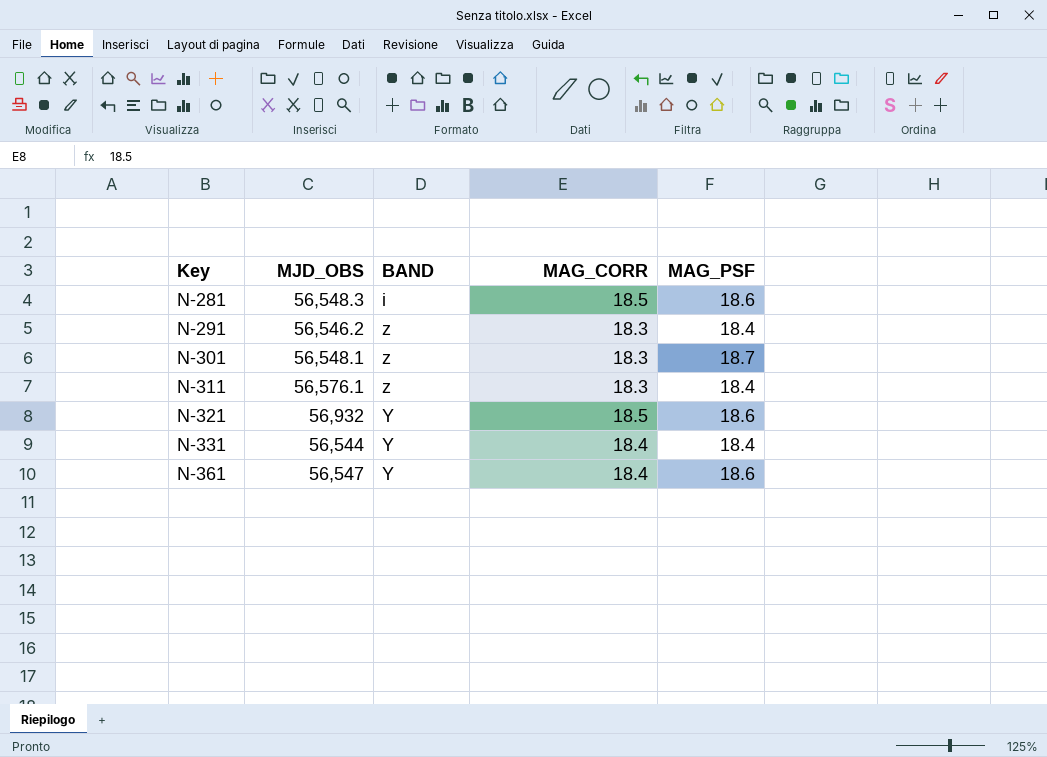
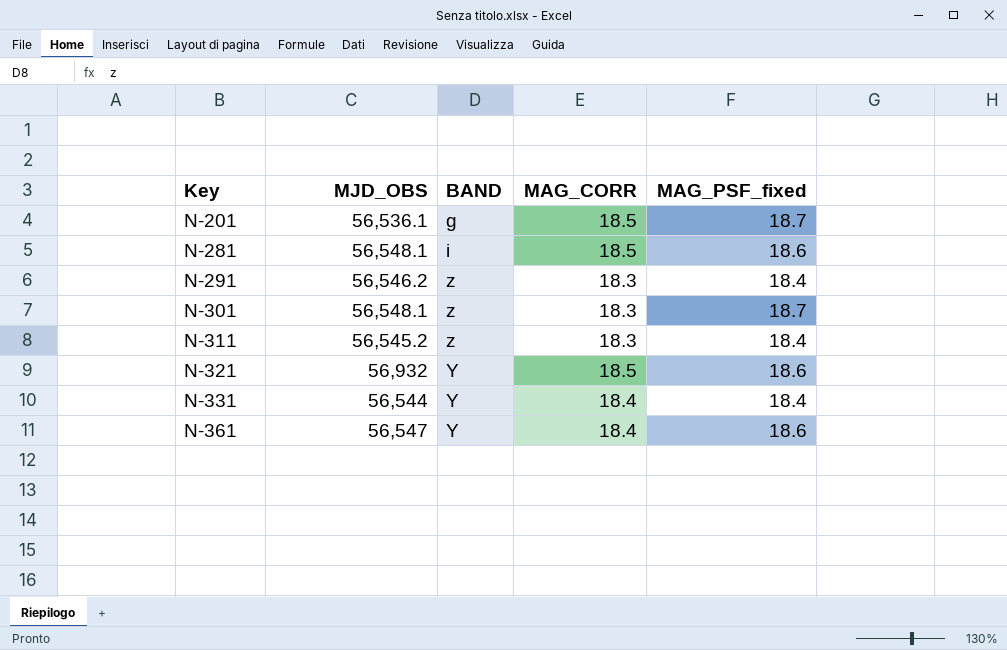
column name: MAG_PSF -> MAG_PSF_fixed
row N-201: none -> 56,536.1 | g | 18.5 | 18.7
N-281 | MJD_OBS: 56,548.3 -> 56,548.1
N-311 | MJD_OBS: 56,576.1 -> 56,545.2

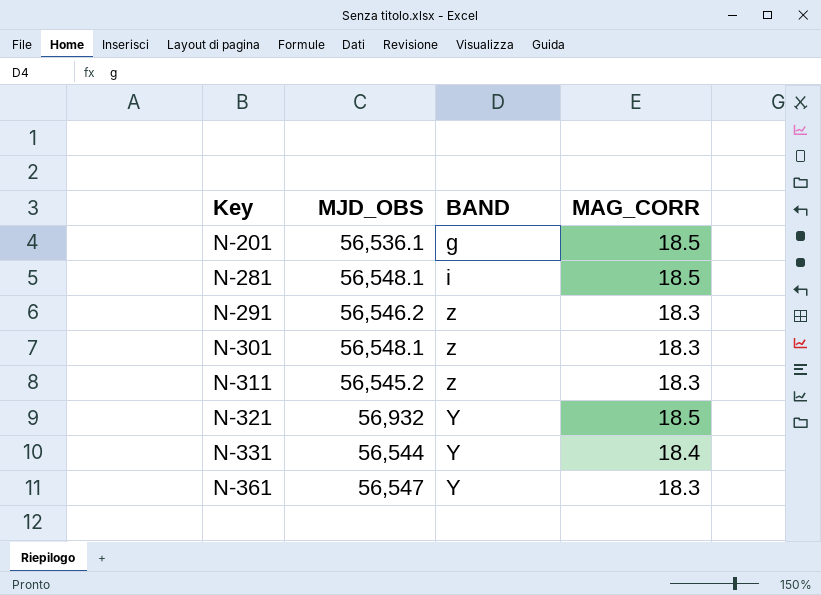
column MAG_PSF_fixed | position: 5 -> none
N-361 | MAG_CORR: 18.4 -> 18.3

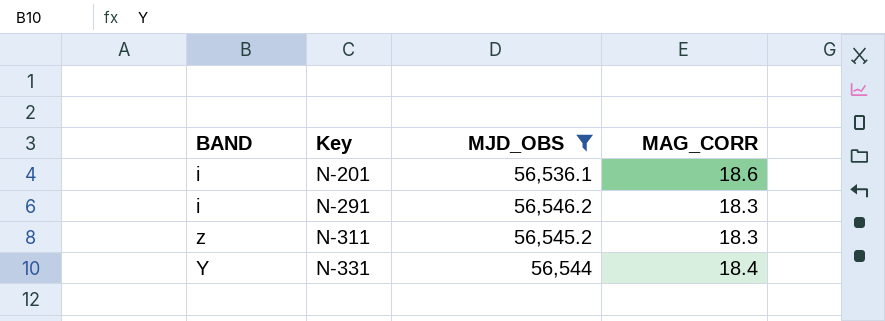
filter: none -> MJD_OBS <= 56,546.2
column BAND | position: 3 -> 1
N-201 | BAND: g -> i
N-201 | MAG_CORR: 18.5 -> 18.6
N-291 | BAND: z -> i

